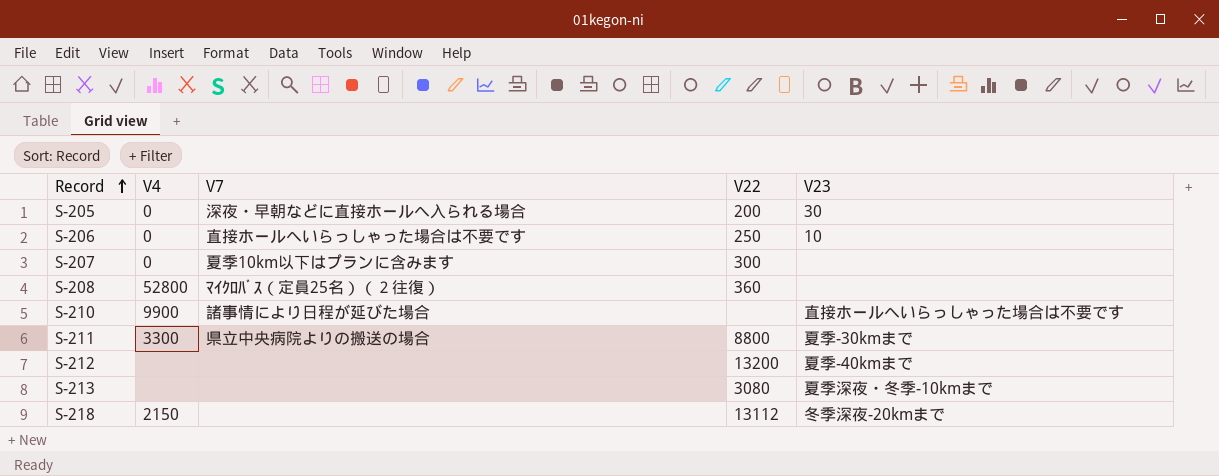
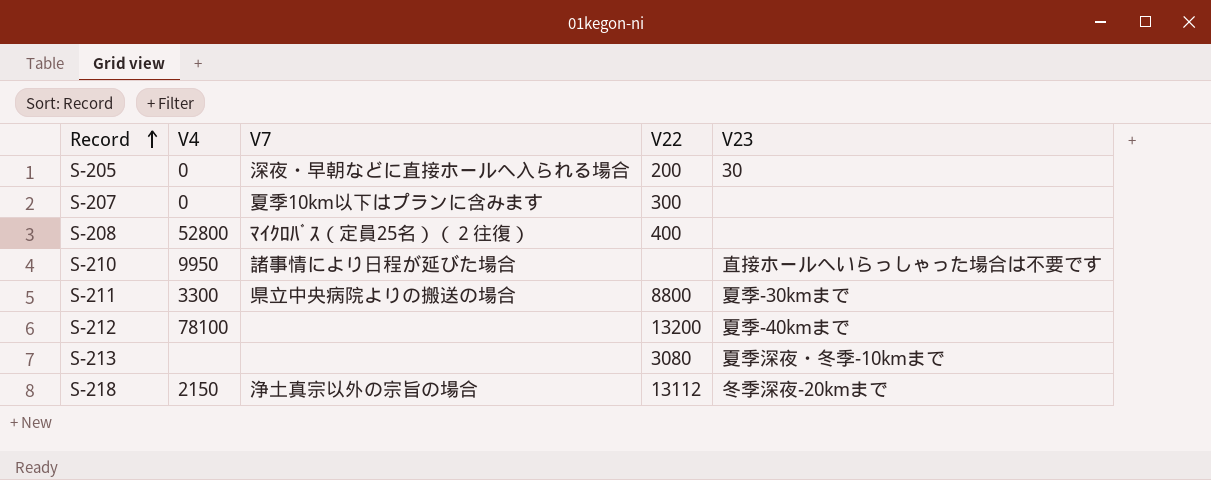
row S-206: 0 | 直接ホールへいらっしゃった場合は不要です | 250 | 10 -> none
S-208 | V22: 360 -> 400
S-210 | V4: 9900 -> 9950
S-212 | V4: none -> 78100
S-218 | V7: none -> 浄土真宗以外の宗旨の場合

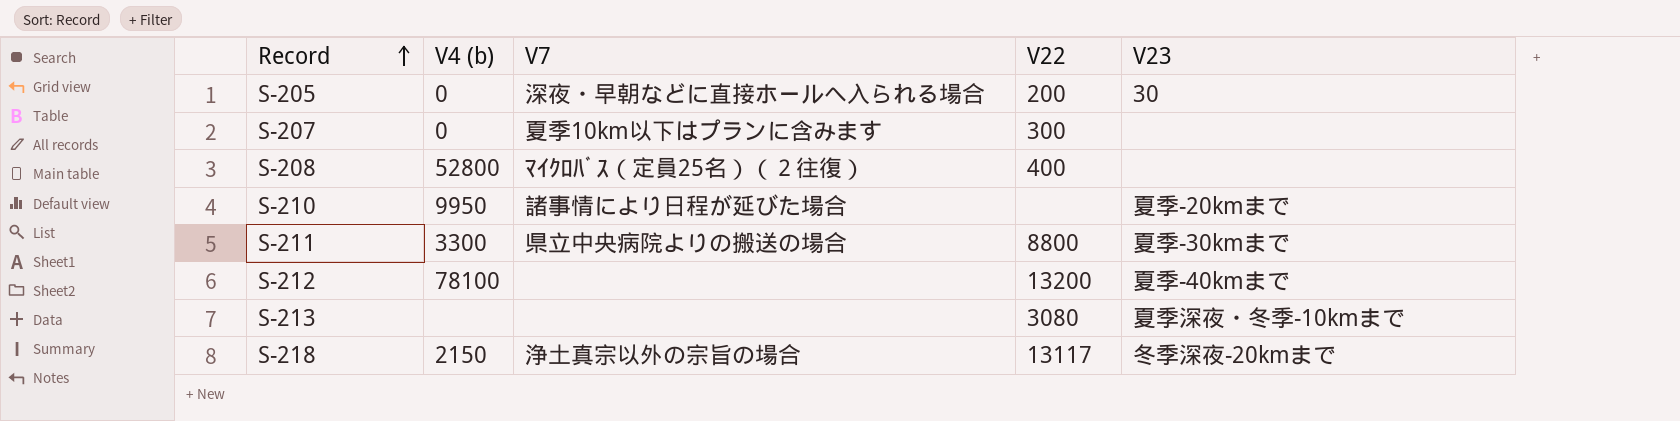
column name: V4 -> V4 (b)
S-210 | V23: 直接ホールへいらっしゃった場合は不要です -> 夏季-20kmまで
S-218 | V22: 13112 -> 13117

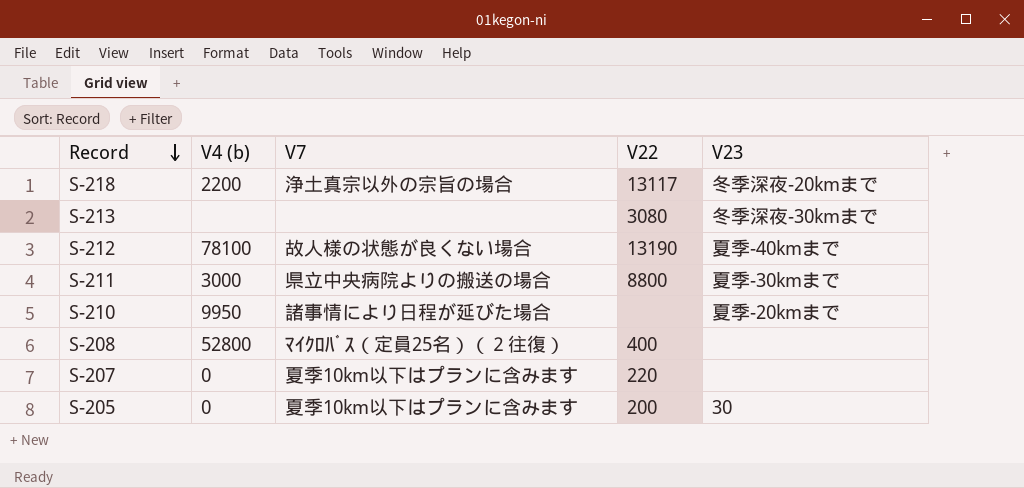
row order: Record ascending -> Record descending
S-218 | V4 (b): 2150 -> 2200
S-213 | V23: 夏季深夜・冬季-10kmまで -> 冬季深夜-30kmまで
S-212 | V7: none -> 故人様の状態が良くない場合
S-212 | V22: 13200 -> 13190
S-211 | V4 (b): 3300 -> 3000
S-207 | V22: 300 -> 220
S-205 | V7: 深夜・早朝などに直接ホールへ入られる場合 -> 夏季10km以下はプランに含みます

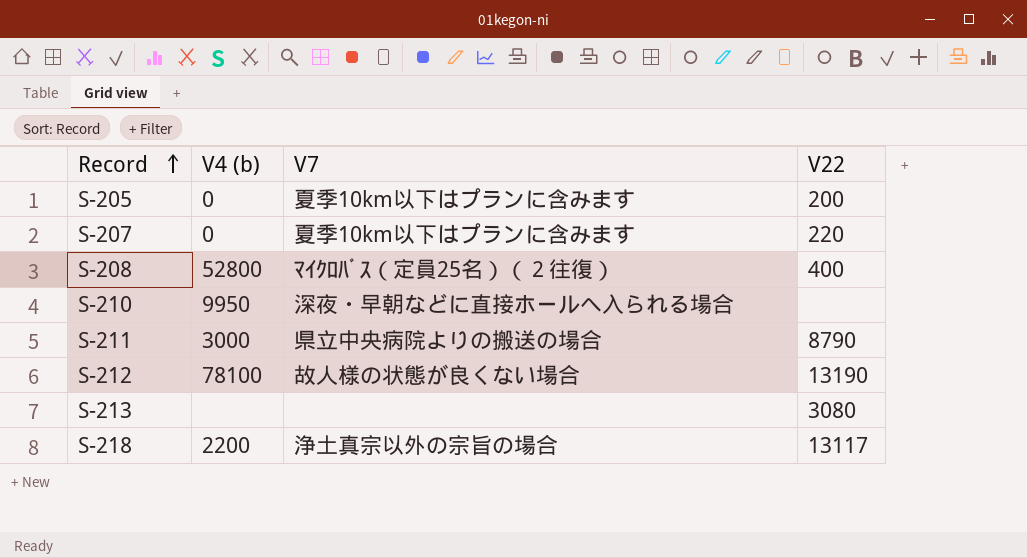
row order: Record descending -> Record ascending
column V23 | position: 5 -> none
S-210 | V7: 諸事情により日程が延びた場合 -> 深夜・早朝などに直接ホールへ入られる場合
S-211 | V22: 8800 -> 8790

